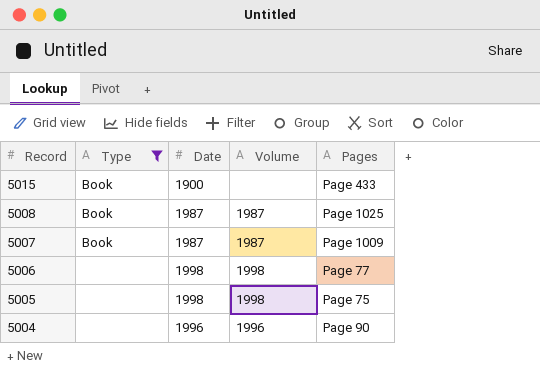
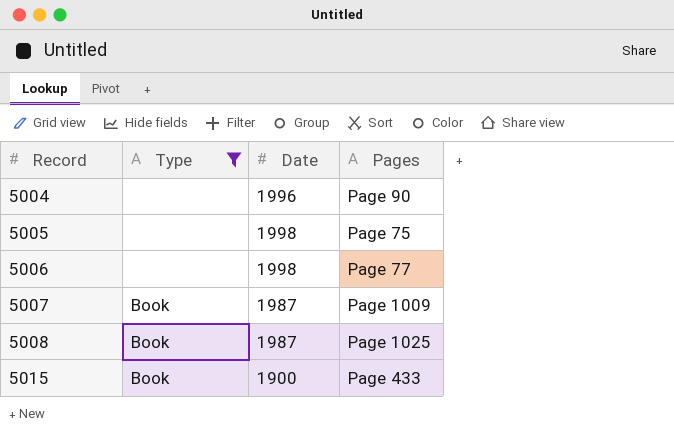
row order: Record descending -> Record ascending
column Volume | position: 4 -> none

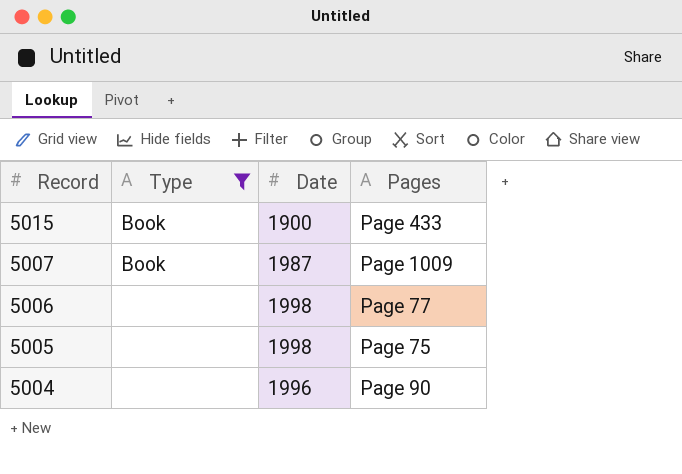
row order: Record ascending -> Record descending
row 5008: Book | 1987 | Page 1025 -> none

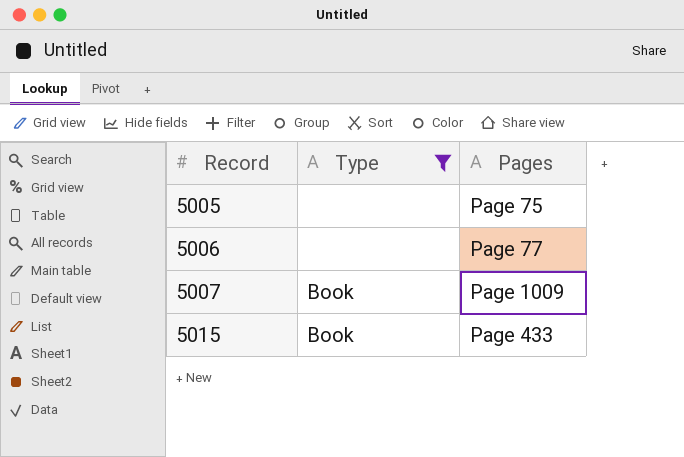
row order: Record descending -> Record ascending
column Date | position: 3 -> none
row 5004: none | 1996 | Page 90 -> none

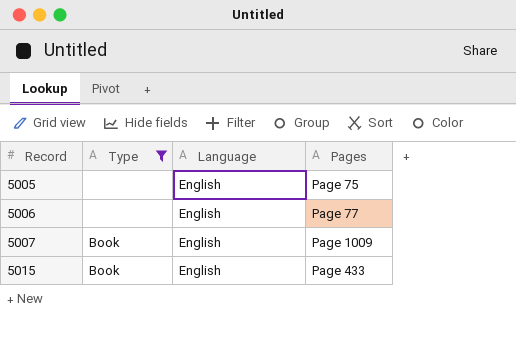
column Language | position: none -> 3

